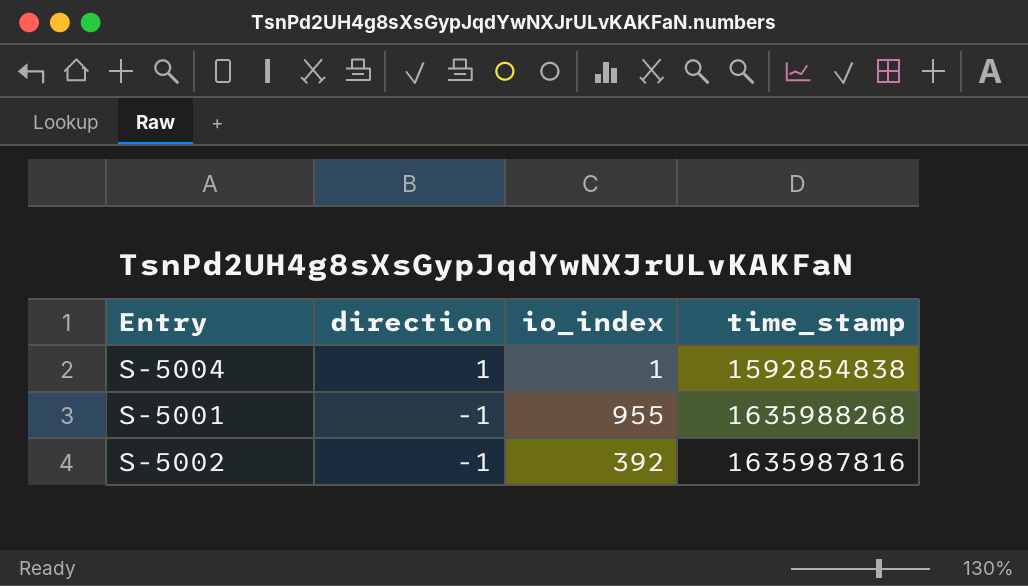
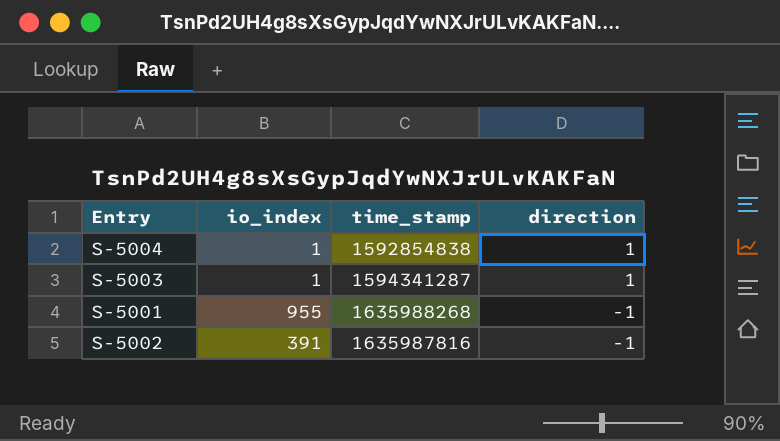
column direction | position: 2 -> 4
row S-5003: none -> 1 | 1594341287 | 1
S-5002 | io_index: 392 -> 391

